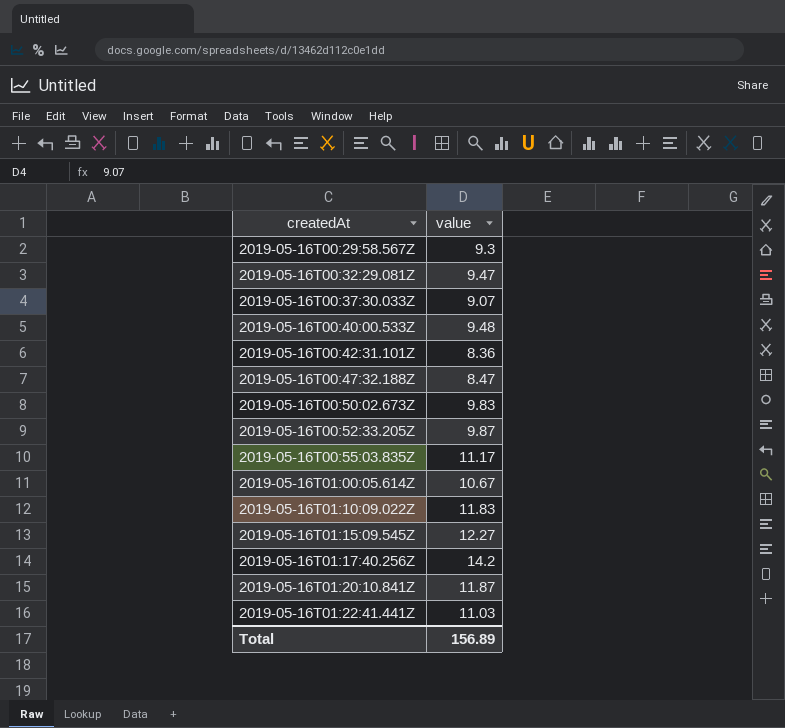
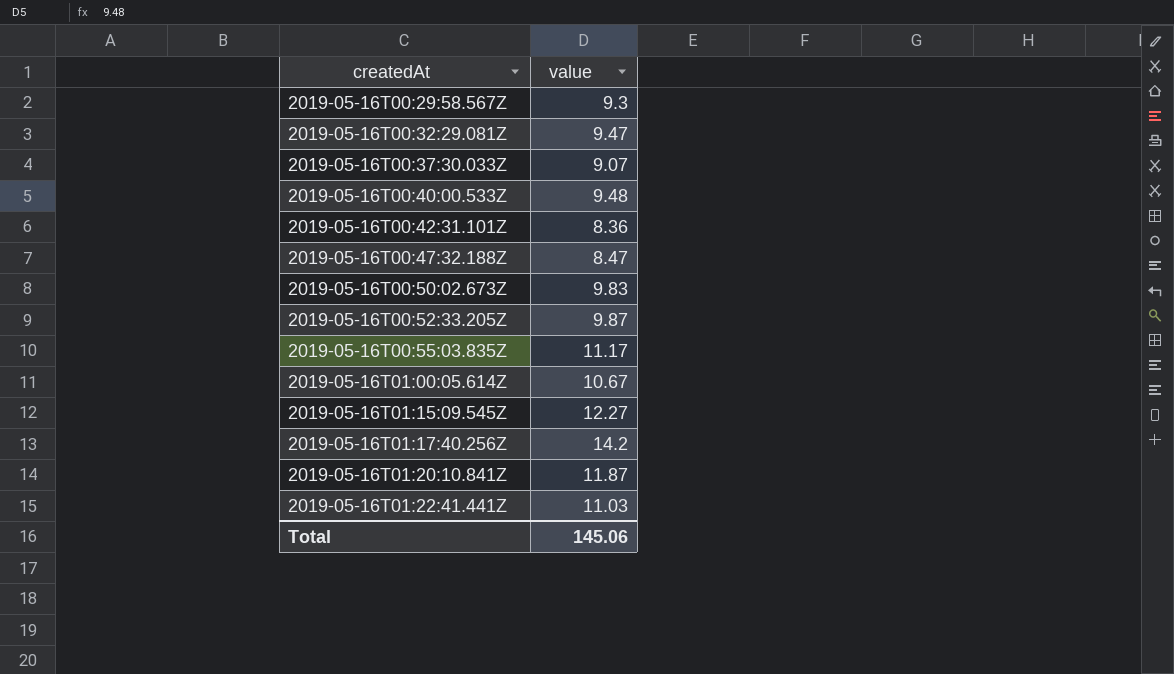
row 2019-05-16T01:10:09.022Z: 11.83 -> none
Total | value: 156.89 -> 145.06

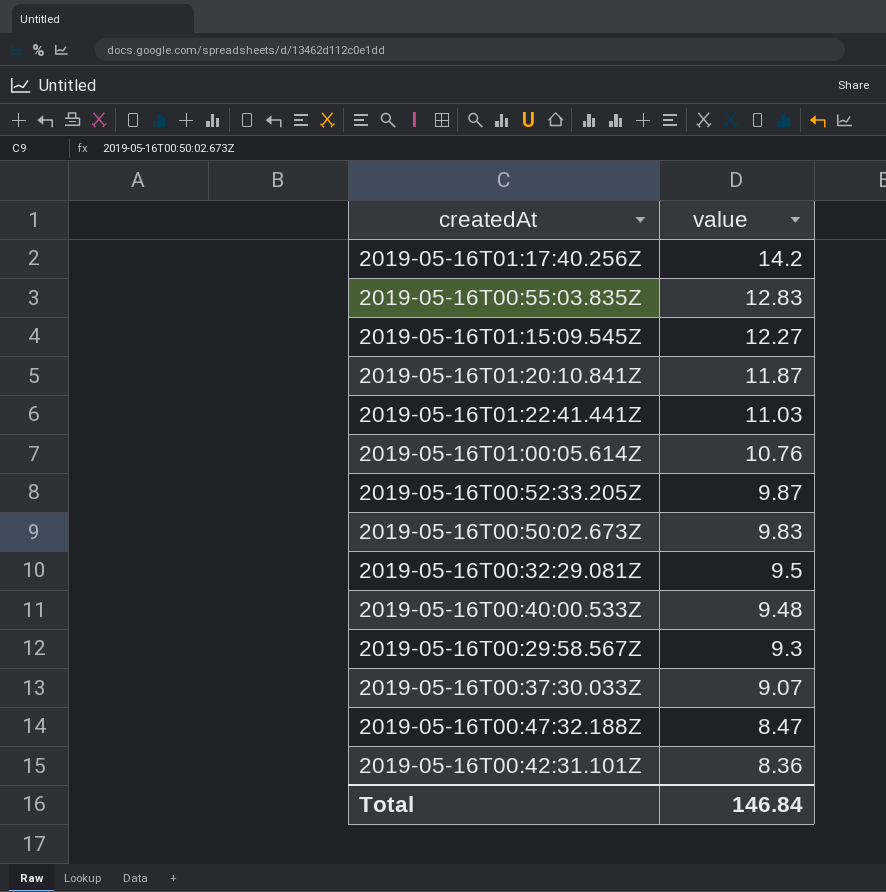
row order: createdAt ascending -> value descending
2019-05-16T00:55:03.835Z | value: 11.17 -> 12.83
2019-05-16T01:00:05.614Z | value: 10.67 -> 10.76
2019-05-16T00:32:29.081Z | value: 9.47 -> 9.5
Total | value: 145.06 -> 146.84

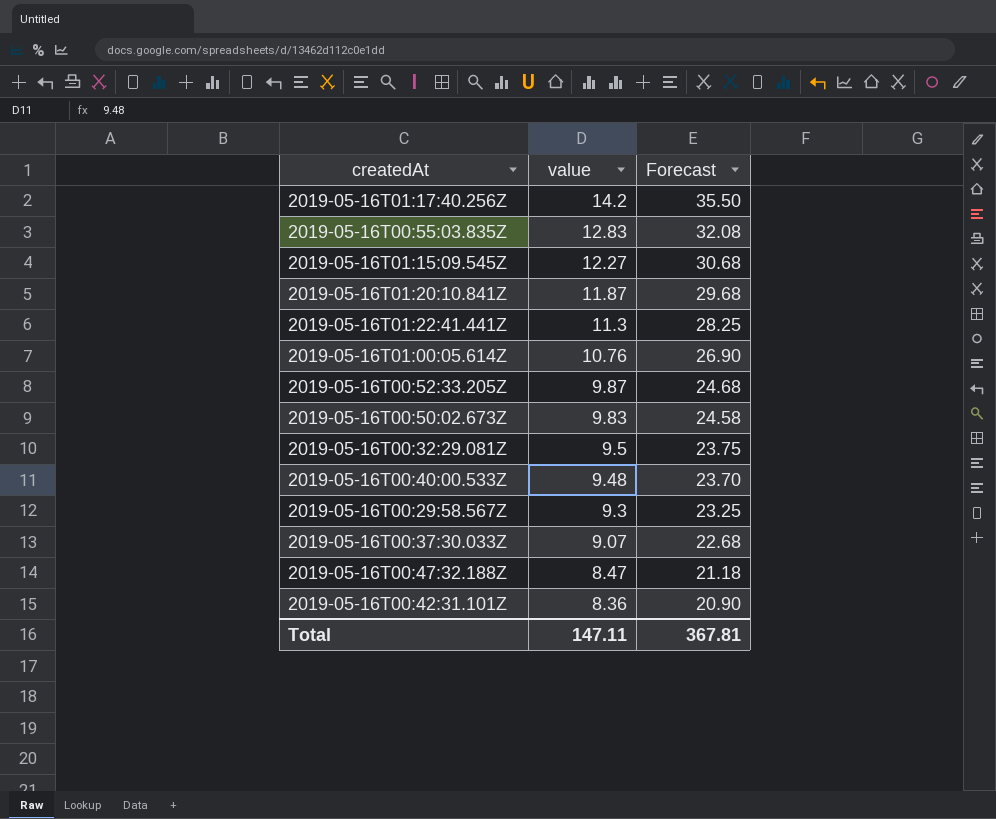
column Forecast | formula: none -> [value] * 2.5
2019-05-16T01:22:41.441Z | value: 11.03 -> 11.3
Total | value: 146.84 -> 147.11

